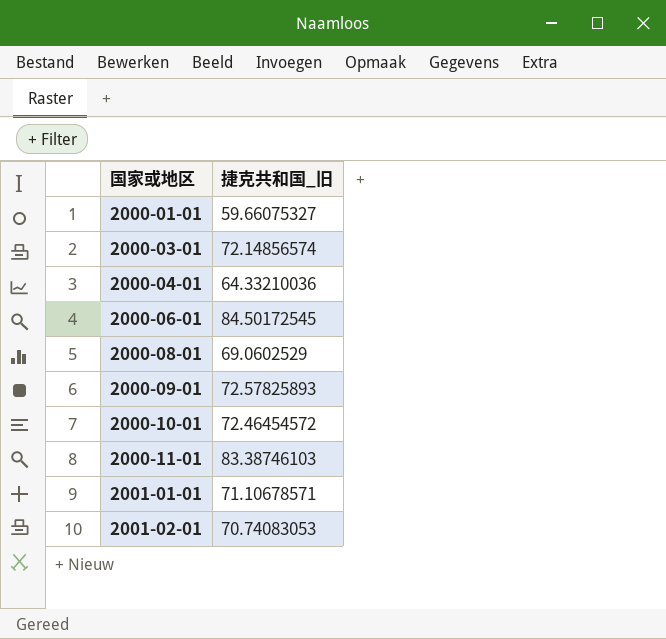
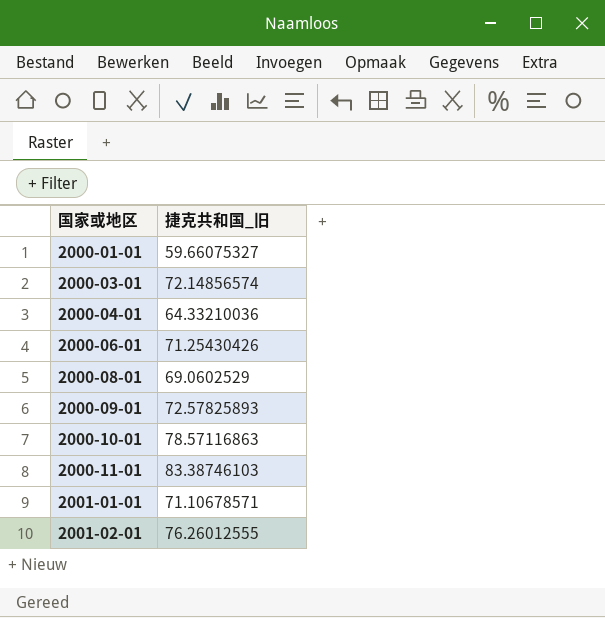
2000-06-01 | 捷克共和国_旧: 84.50172545 -> 71.25430426
2000-10-01 | 捷克共和国_旧: 72.46454572 -> 78.57116863
2001-02-01 | 捷克共和国_旧: 70.74083053 -> 76.26012555

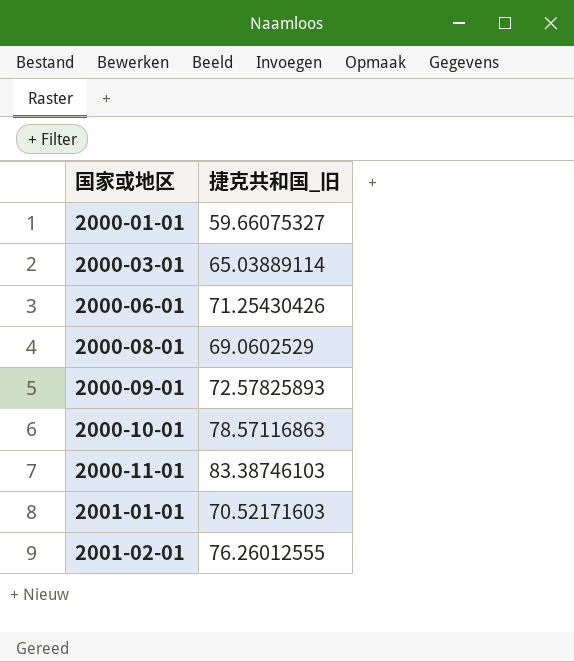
row 2000-04-01: 64.33210036 -> none
2000-03-01 | 捷克共和国_旧: 72.14856574 -> 65.03889114
2001-01-01 | 捷克共和国_旧: 71.10678571 -> 70.52171603

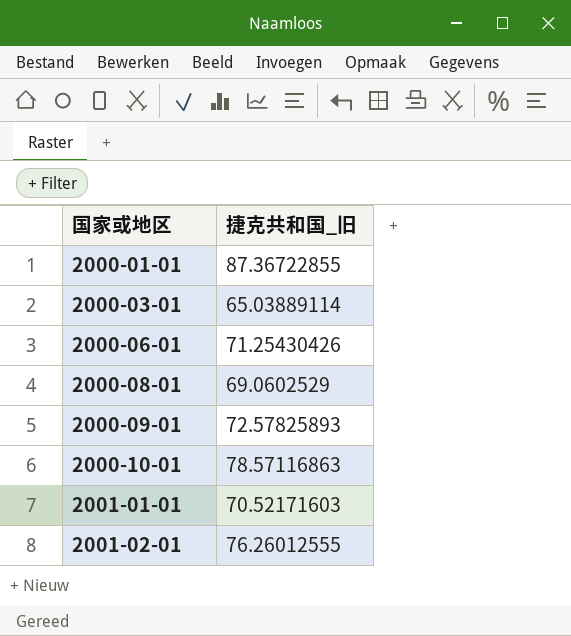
row 2000-11-01: 83.38746103 -> none
2000-01-01 | 捷克共和国_旧: 59.66075327 -> 87.36722855

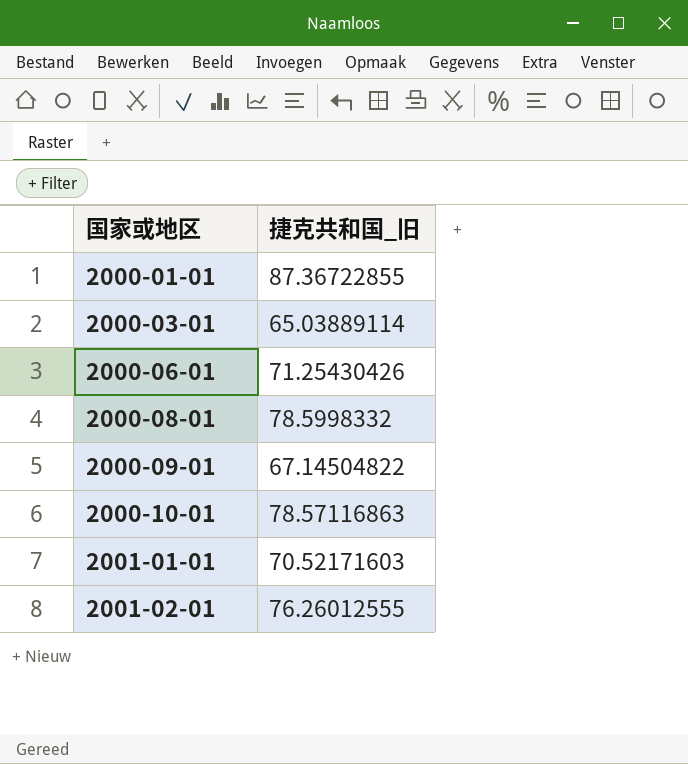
2000-08-01 | 捷克共和国_旧: 69.0602529 -> 78.5998332
2000-09-01 | 捷克共和国_旧: 72.57825893 -> 67.14504822

